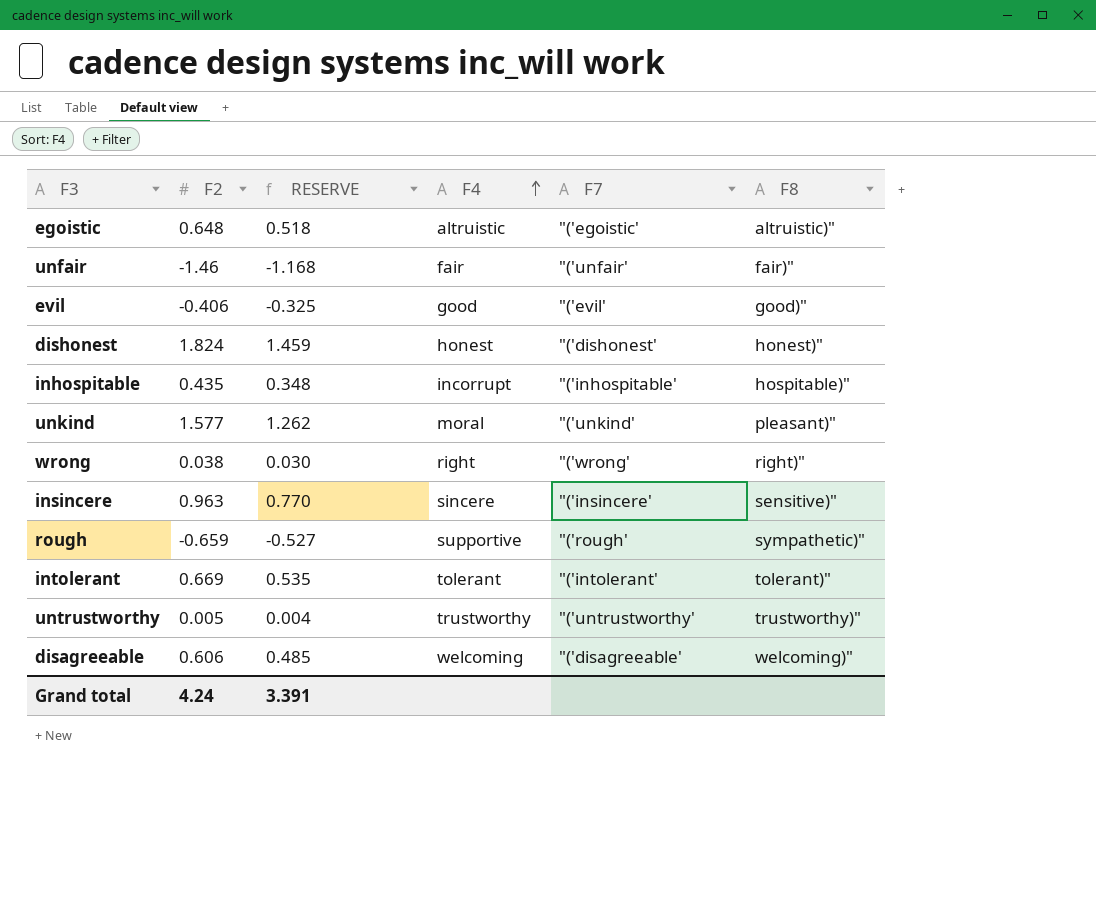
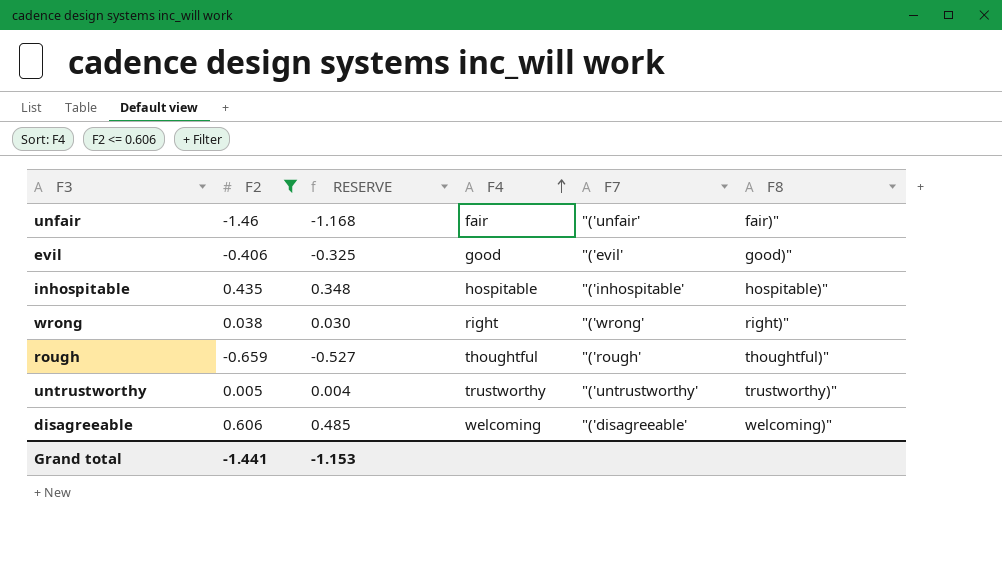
filter: none -> F2 <= 0.606
inhospitable | F4: incorrupt -> hospitable
rough | F4: supportive -> thoughtful
rough | F8: sympathetic)" -> thoughtful)"
Grand total | F2: 4.24 -> -1.441
Grand total | RESERVE: 3.391 -> -1.153

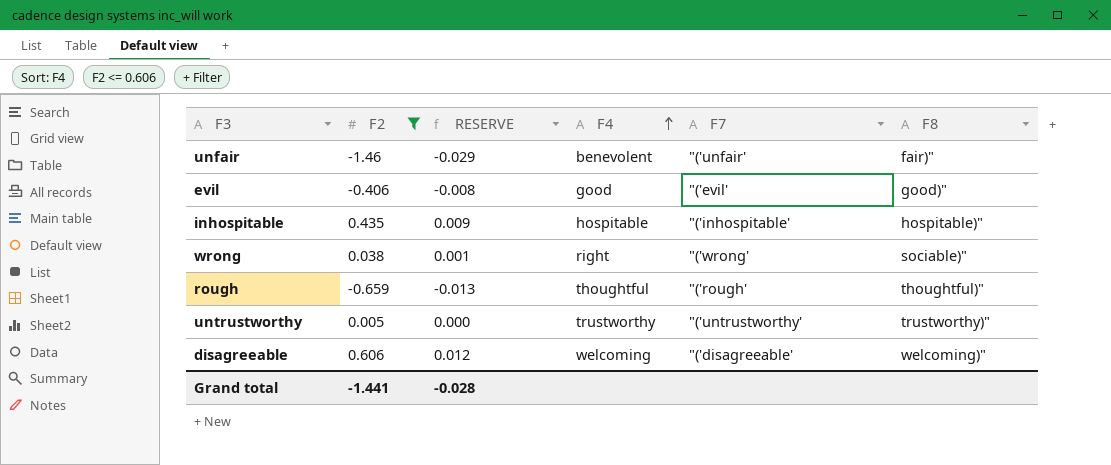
column RESERVE | formula: [F2] * 0.8 -> [F2] * 0.02
unfair | F4: fair -> benevolent
wrong | F8: right)" -> sociable)"
Grand total | RESERVE: -1.153 -> -0.028

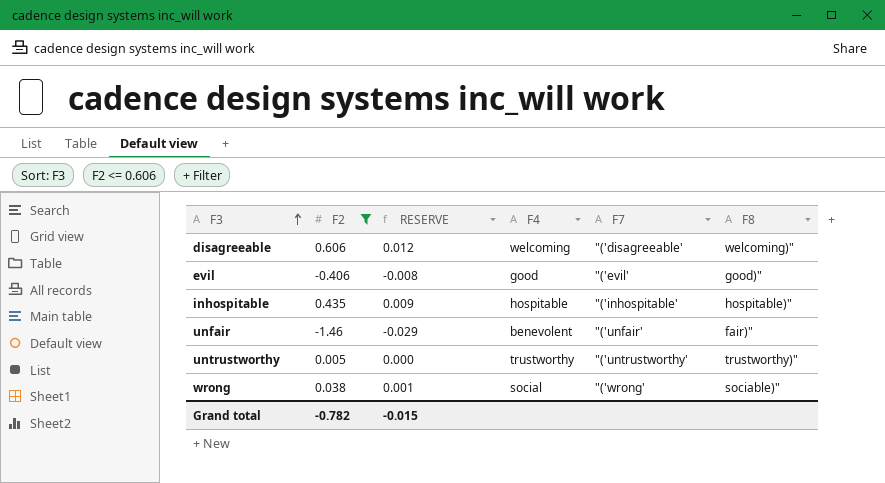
row order: F4 ascending -> F3 ascending
row rough: -0.659 | -0.013 | thoughtful | "('rough' | thoughtful)" -> none
wrong | F4: right -> social
Grand total | F2: -1.441 -> -0.782
Grand total | RESERVE: -0.028 -> -0.015

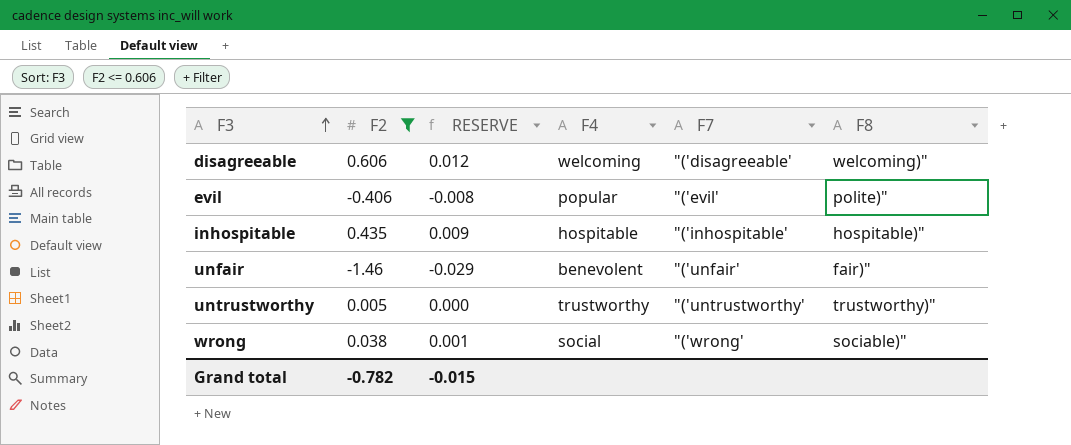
evil | F4: good -> popular
evil | F8: good)" -> polite)"

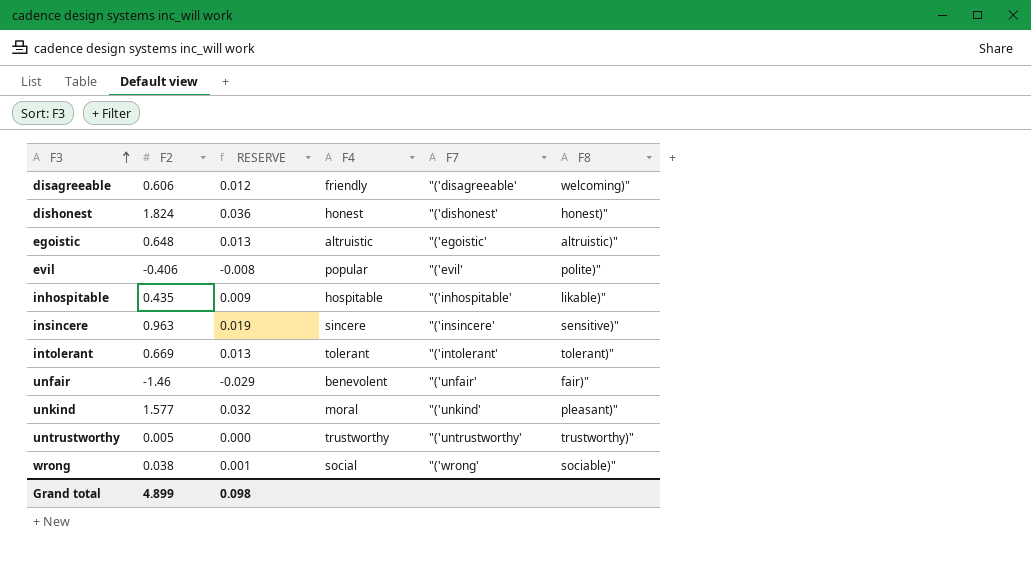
filter: F2 <= 0.606 -> none
disagreeable | F4: welcoming -> friendly
inhospitable | F8: hospitable)" -> likable)"
Grand total | F2: -0.782 -> 4.899
Grand total | RESERVE: -0.015 -> 0.098

